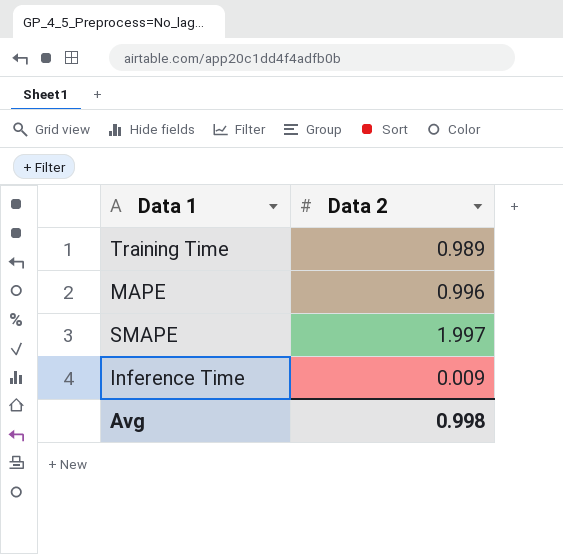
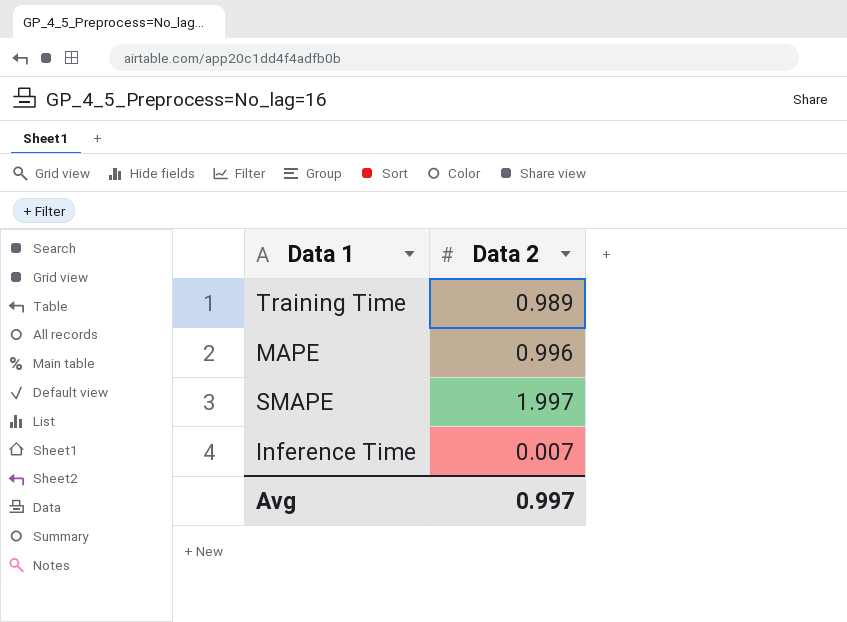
Inference Time | Data 2: 0.009 -> 0.007
Avg | Data 2: 0.998 -> 0.997

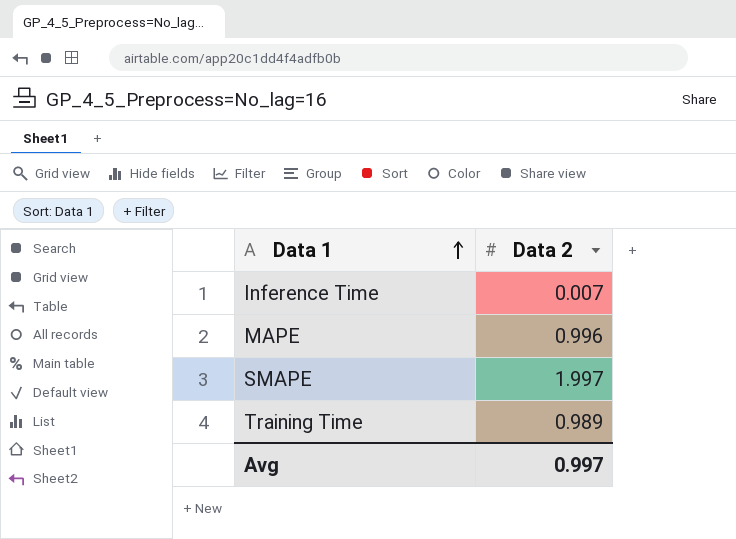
row order: none -> Data 1 ascending

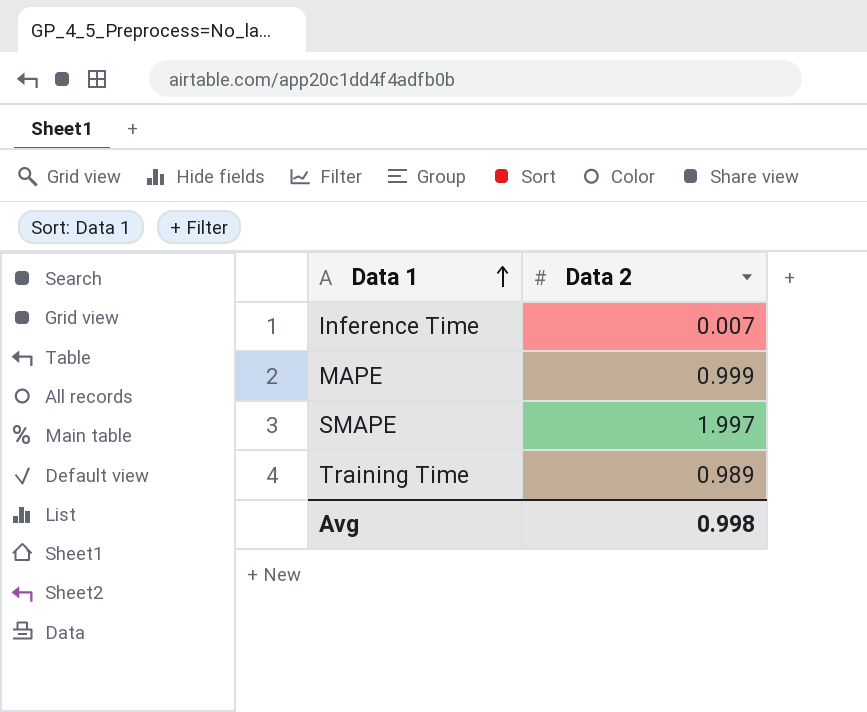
MAPE | Data 2: 0.996 -> 0.999
Avg | Data 2: 0.997 -> 0.998

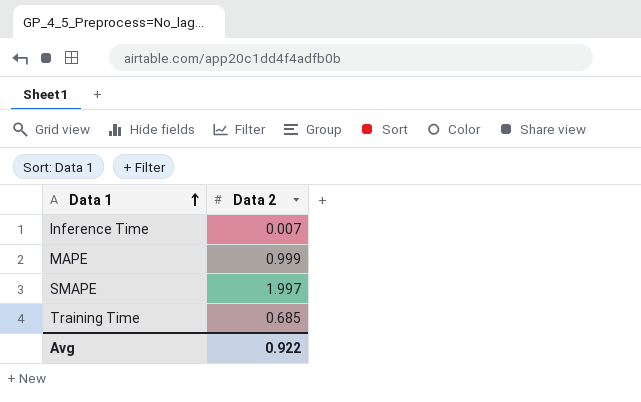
Training Time | Data 2: 0.989 -> 0.685
Avg | Data 2: 0.998 -> 0.922

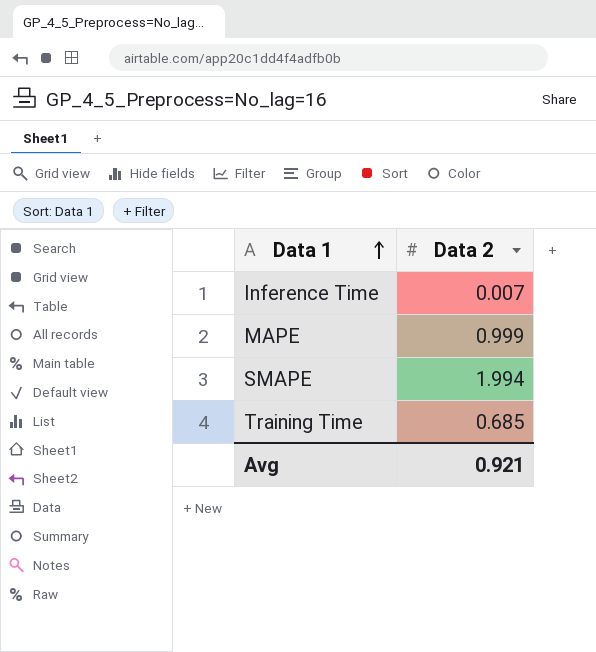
SMAPE | Data 2: 1.997 -> 1.994
Avg | Data 2: 0.922 -> 0.921

